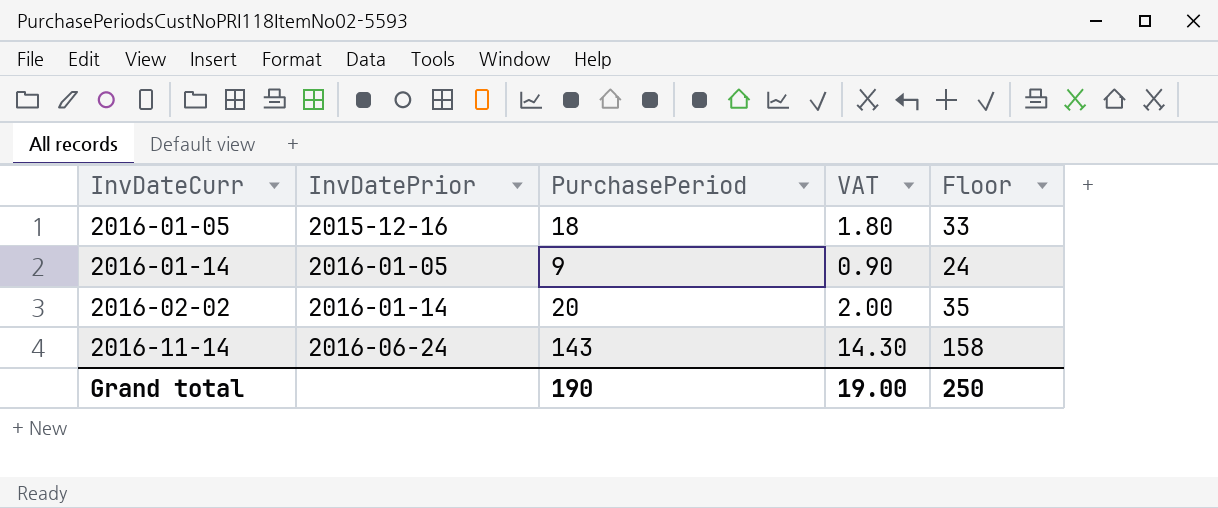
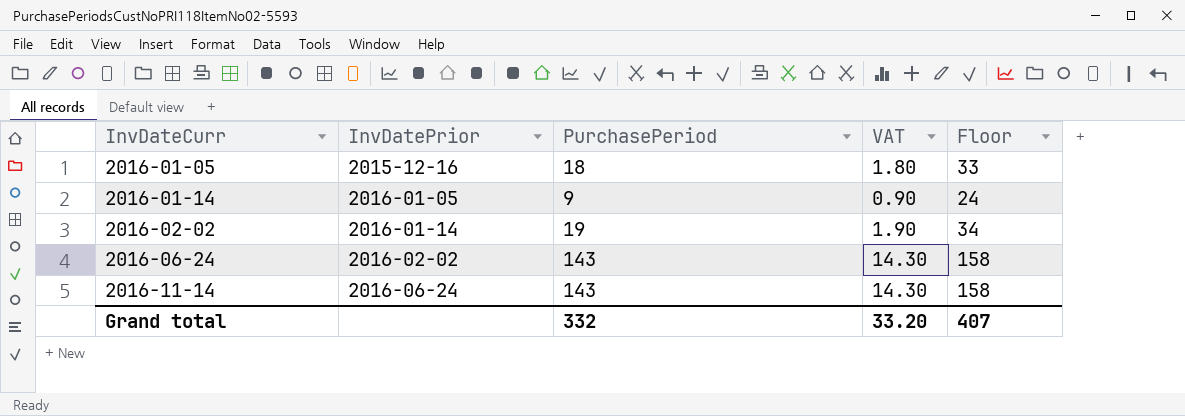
2016-02-02 | PurchasePeriod: 20 -> 19
2016-02-02 | VAT: 2.00 -> 1.90
2016-02-02 | Floor: 35 -> 34
row 2016-06-24: none -> 2016-02-02 | 143 | 14.30 | 158
Grand total | PurchasePeriod: 190 -> 332
Grand total | VAT: 19.00 -> 33.20
Grand total | Floor: 250 -> 407

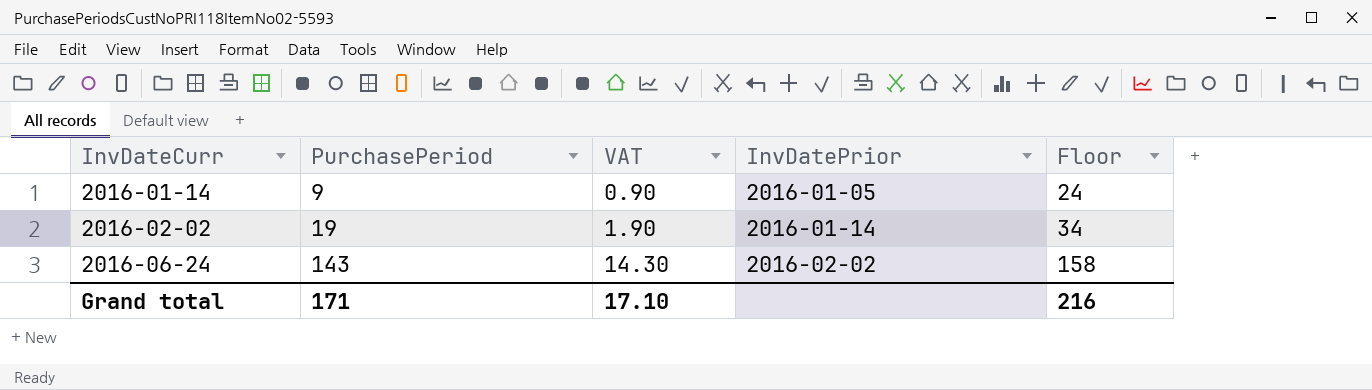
column InvDatePrior | position: 2 -> 4
row 2016-01-05: 2015-12-16 | 18 | 1.80 | 33 -> none
row 2016-11-14: 2016-06-24 | 143 | 14.30 | 158 -> none
Grand total | PurchasePeriod: 332 -> 171
Grand total | VAT: 33.20 -> 17.10
Grand total | Floor: 407 -> 216

